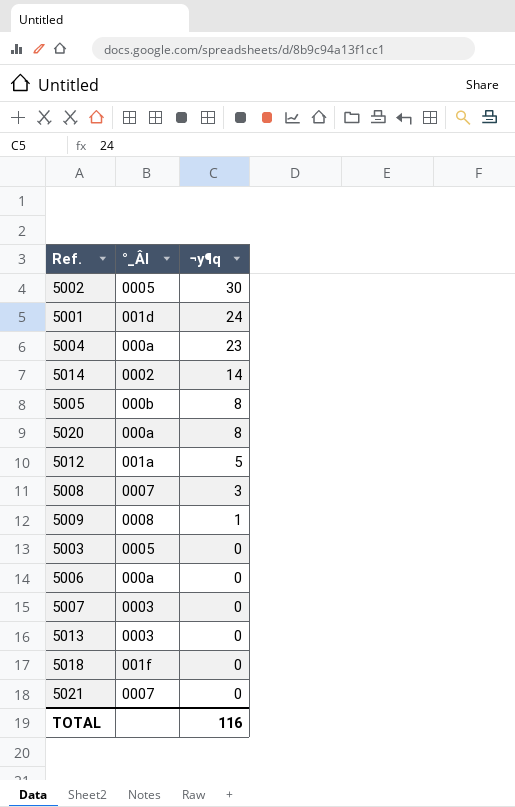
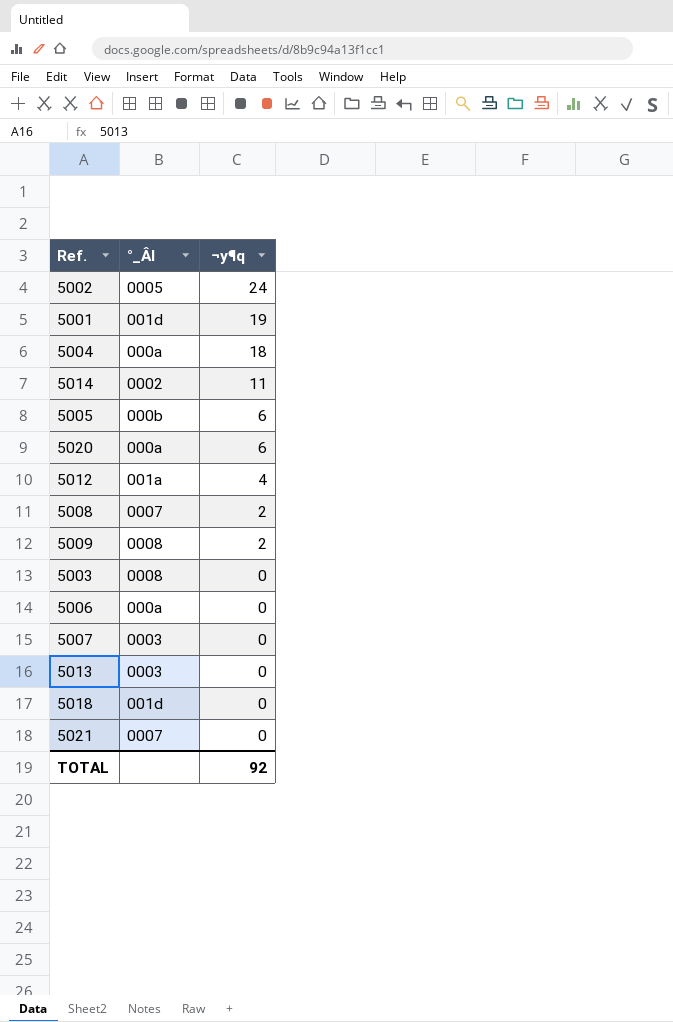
5002 | ¬y¶q: 30 -> 24
5001 | ¬y¶q: 24 -> 19
5004 | ¬y¶q: 23 -> 18
5014 | ¬y¶q: 14 -> 11
5005 | ¬y¶q: 8 -> 6
5020 | ¬y¶q: 8 -> 6
5012 | ¬y¶q: 5 -> 4
5008 | ¬y¶q: 3 -> 2
5009 | ¬y¶q: 1 -> 2
5003 | °_ÂI: 0005 -> 0008
5018 | °_ÂI: 001f -> 001d
TOTAL | ¬y¶q: 116 -> 92

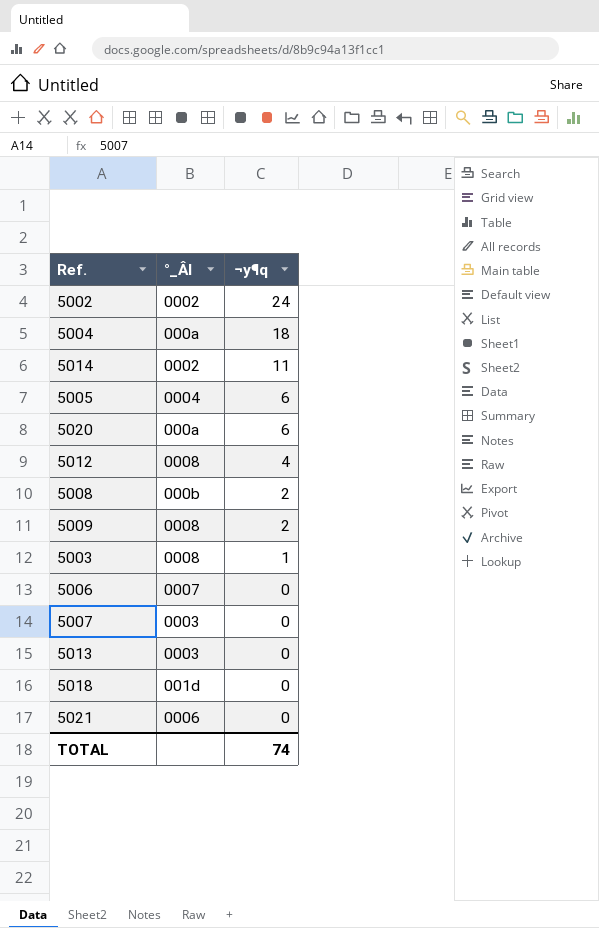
row 5001: 001d | 19 -> none
5002 | °_ÂI: 0005 -> 0002
5005 | °_ÂI: 000b -> 0004
5012 | °_ÂI: 001a -> 0008
5008 | °_ÂI: 0007 -> 000b
5003 | ¬y¶q: 0 -> 1
5006 | °_ÂI: 000a -> 0007
5021 | °_ÂI: 0007 -> 0006
TOTAL | ¬y¶q: 92 -> 74

